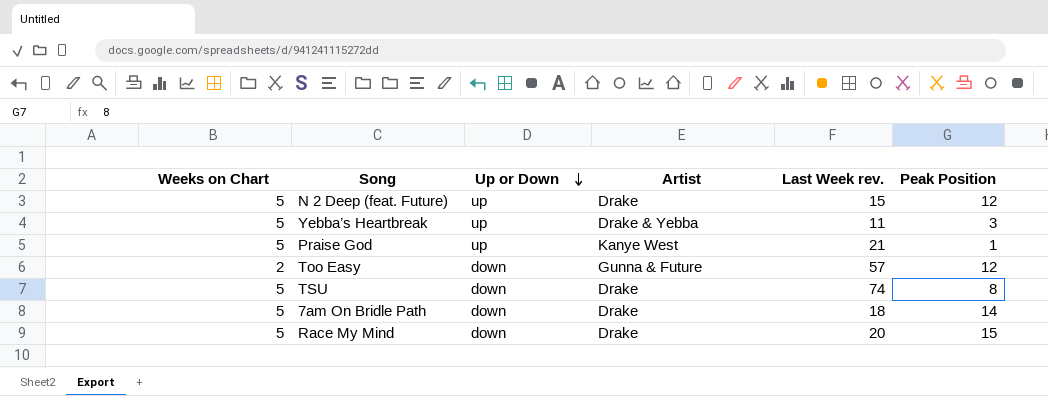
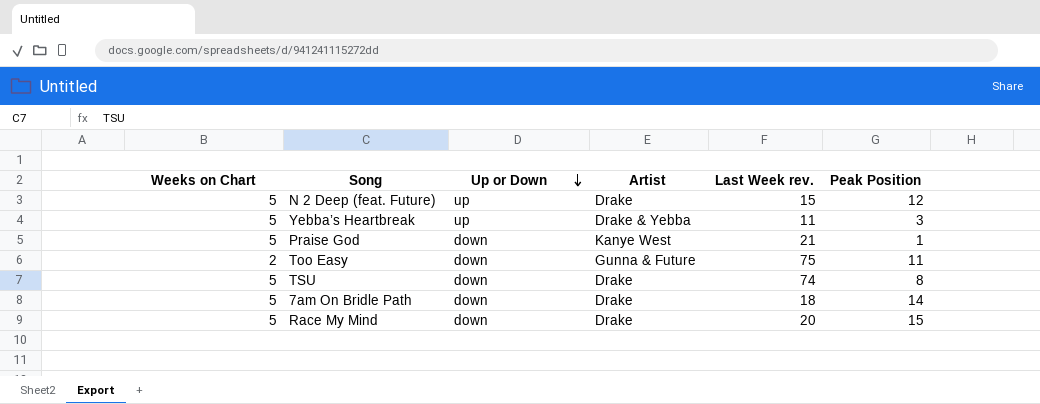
Praise God | Up or Down: up -> down
Too Easy | Last Week rev.: 57 -> 75
Too Easy | Peak Position: 12 -> 11

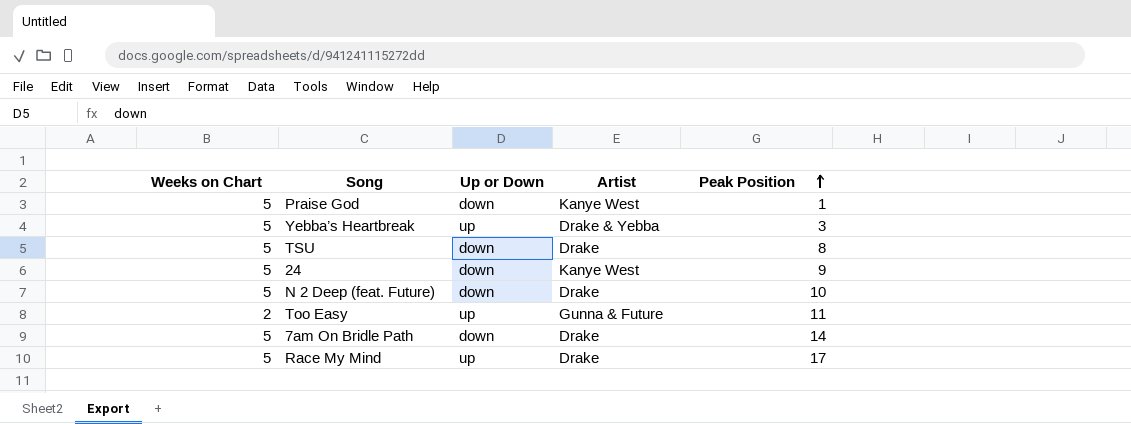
row order: Up or Down descending -> Peak Position ascending
column Last Week rev. | position: 5 -> none
row 24: none -> 5 | down | Kanye West | 9
N 2 Deep (feat. Future) | Up or Down: up -> down
N 2 Deep (feat. Future) | Peak Position: 12 -> 10
Too Easy | Up or Down: down -> up
Race My Mind | Up or Down: down -> up
Race My Mind | Peak Position: 15 -> 17

